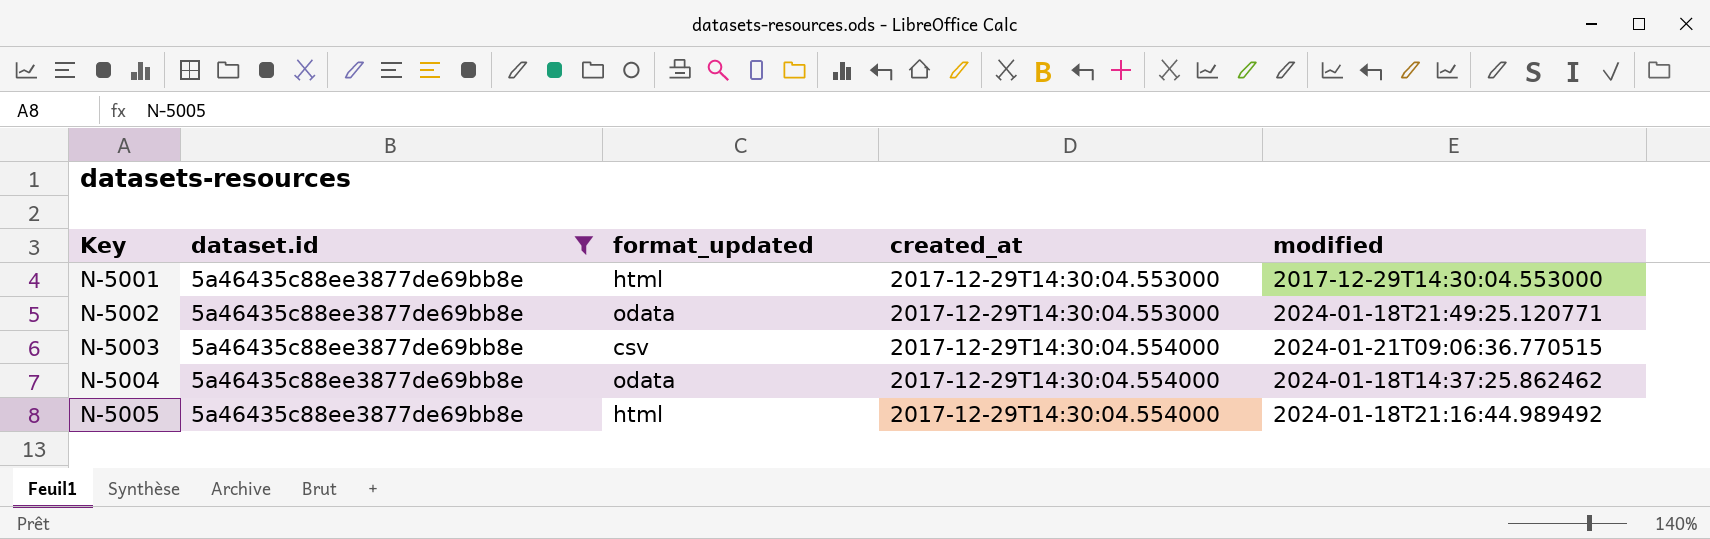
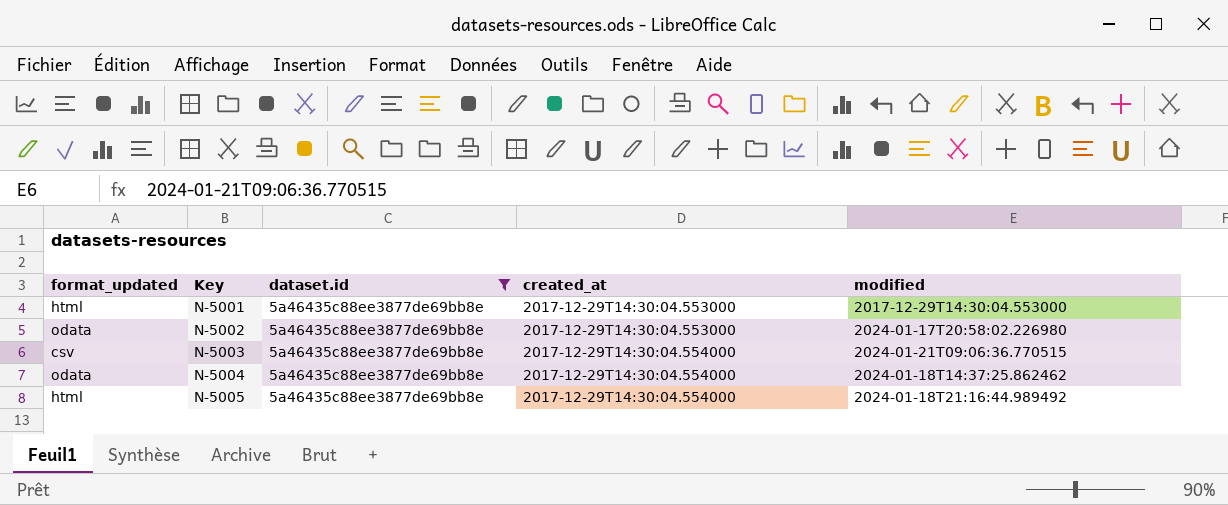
column format_updated | position: 3 -> 1
N-5002 | modified: 2024-01-18T21:49:25.120771 -> 2024-01-17T20:58:02.226980

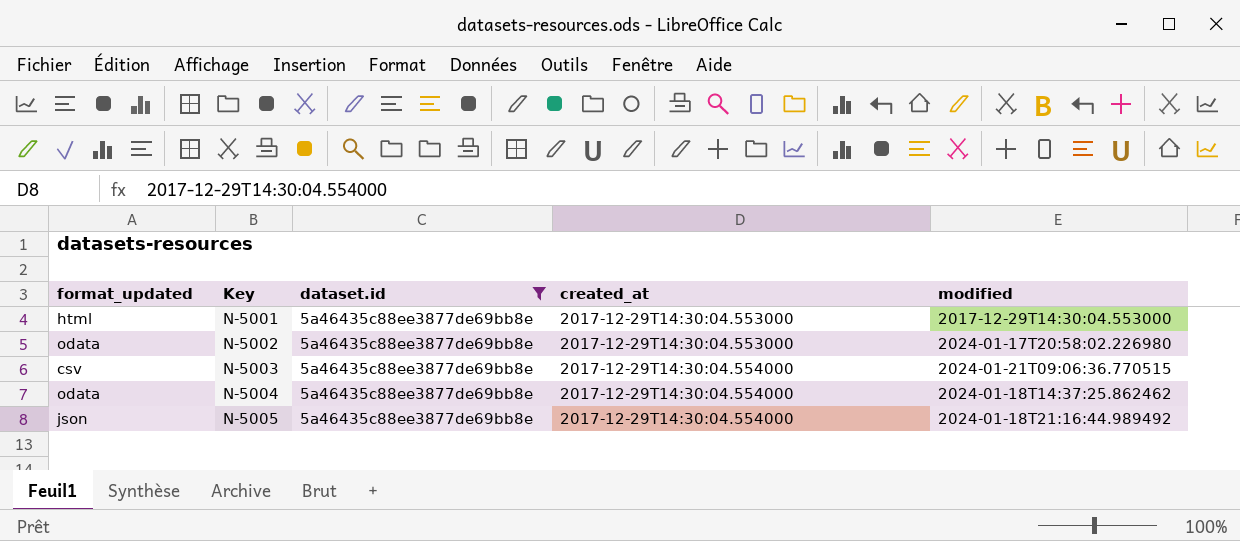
N-5005 | format_updated: html -> json

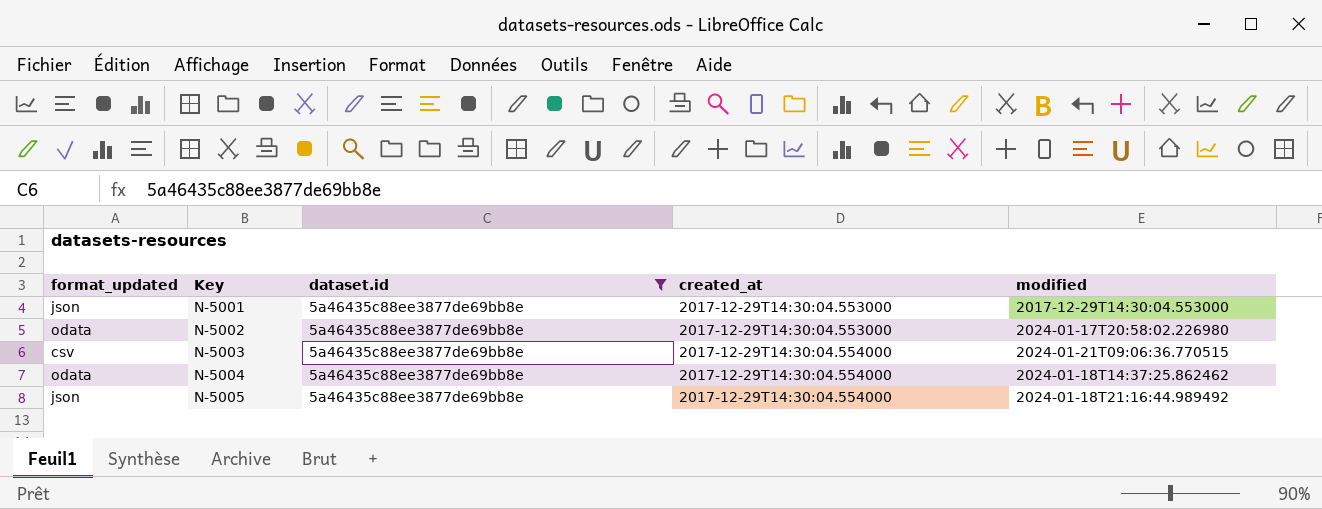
N-5001 | format_updated: html -> json

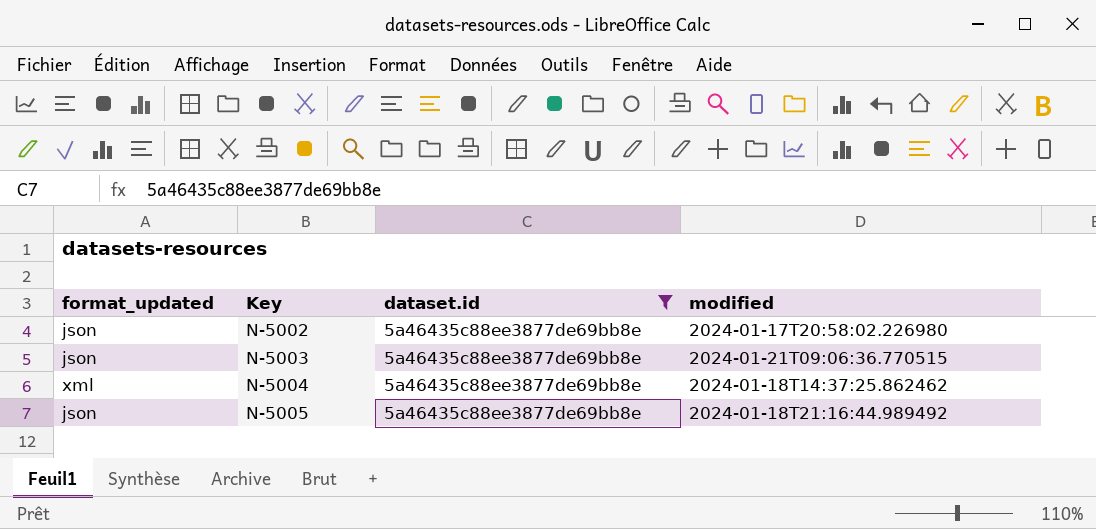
column created_at | position: 4 -> none
row N-5001: json | 5a46435c88ee3877de69bb8e | 2017-12-29T14:30:04.553000 | 2017-12-29T14:30:04.553000 -> none
N-5002 | format_updated: odata -> json
N-5003 | format_updated: csv -> json
N-5004 | format_updated: odata -> xml

